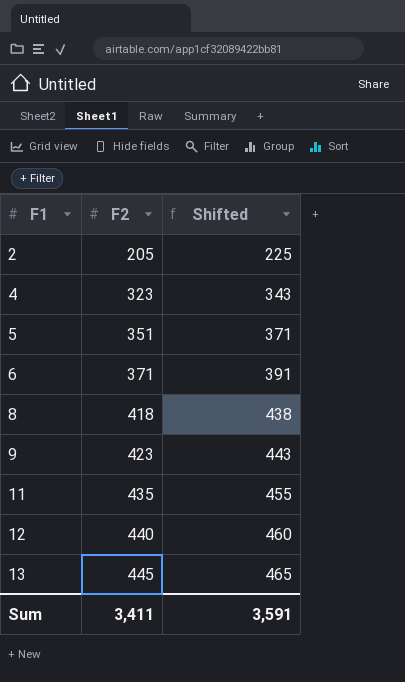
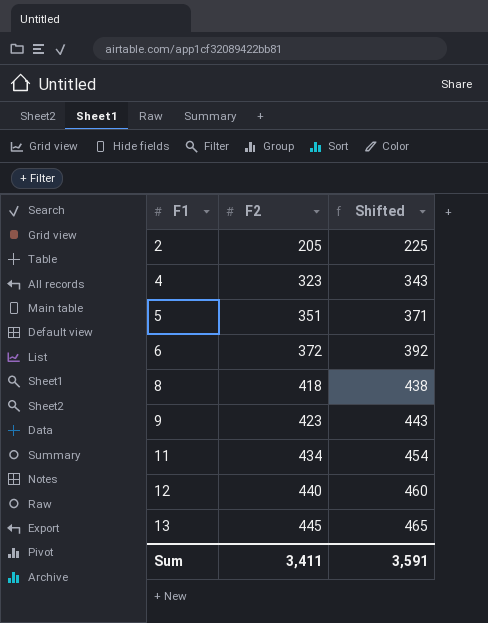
6 | F2: 371 -> 372
6 | Shifted: 391 -> 392
11 | F2: 435 -> 434
11 | Shifted: 455 -> 454

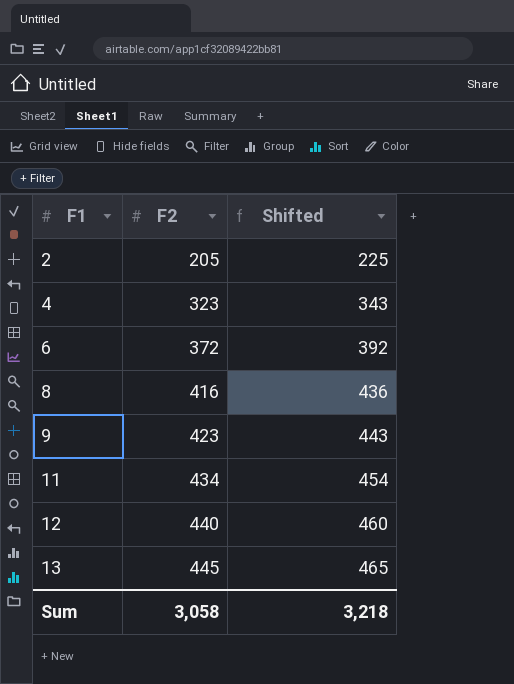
row 5: 351 | 371 -> none
8 | F2: 418 -> 416
8 | Shifted: 438 -> 436
Sum | F2: 3,411 -> 3,058
Sum | Shifted: 3,591 -> 3,218

